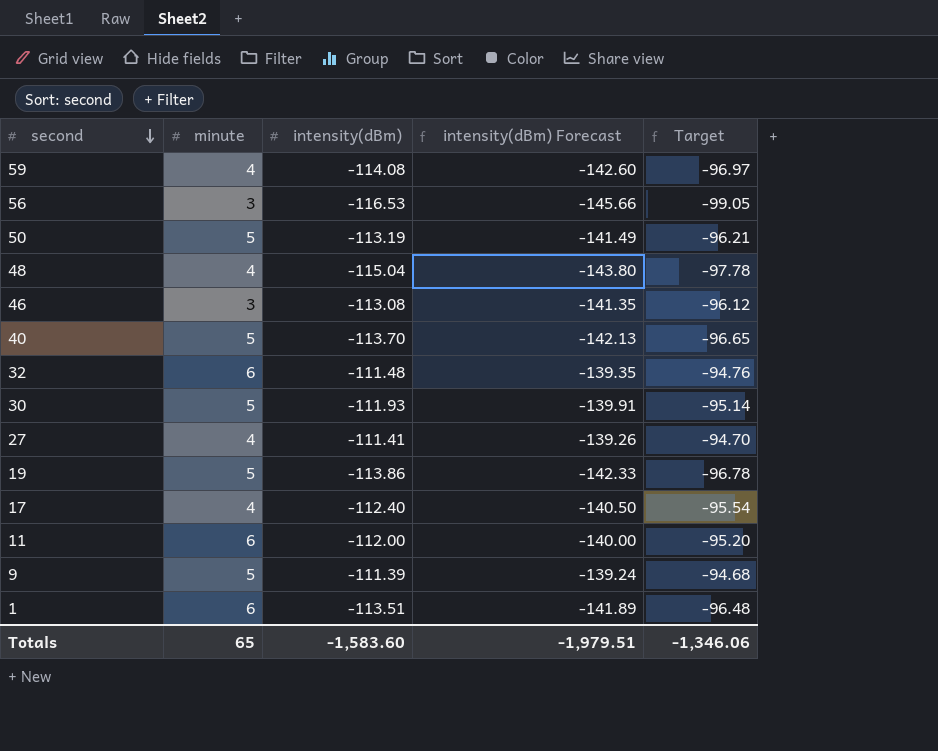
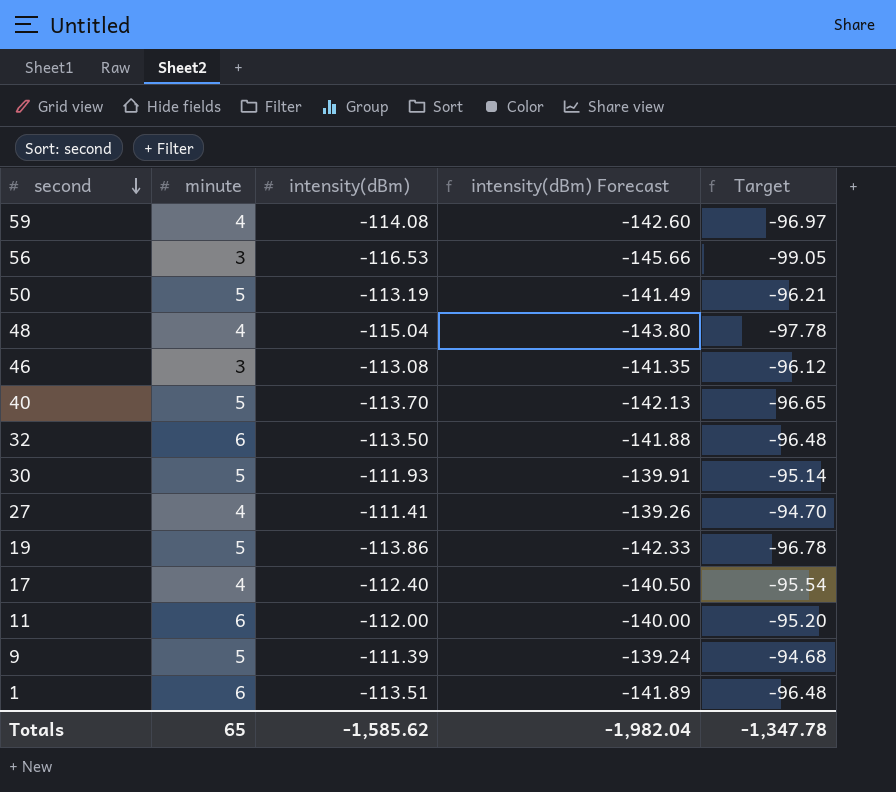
32 | intensity(dBm): -111.48 -> -113.50
32 | intensity(dBm) Forecast: -139.35 -> -141.88
32 | Target: -94.76 -> -96.48
Totals | intensity(dBm): -1,583.60 -> -1,585.62
Totals | intensity(dBm) Forecast: -1,979.51 -> -1,982.04
Totals | Target: -1,346.06 -> -1,347.78

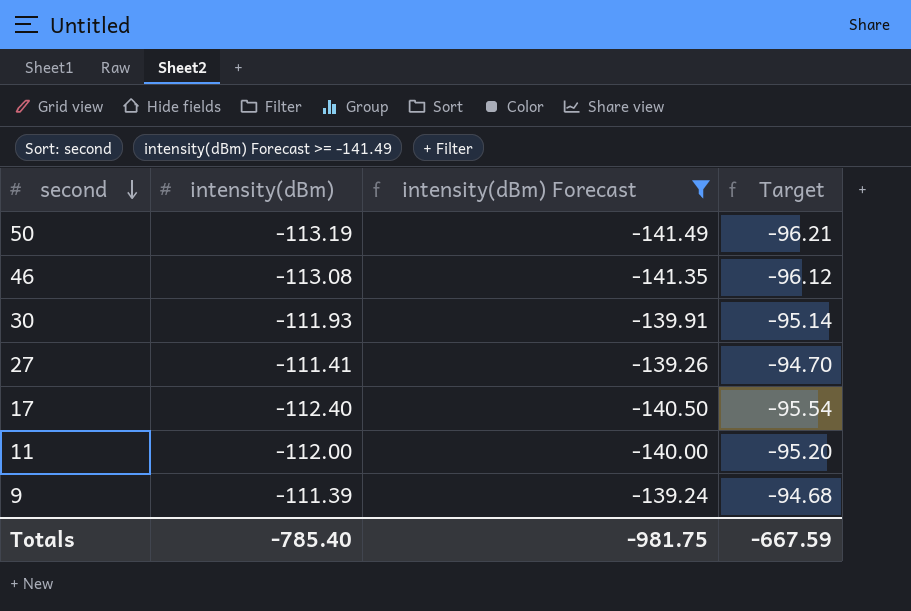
filter: none -> intensity(dBm) Forecast >= -141.49
column minute | position: 2 -> none
Totals | intensity(dBm): -1,585.62 -> -785.40
Totals | intensity(dBm) Forecast: -1,982.04 -> -981.75
Totals | Target: -1,347.78 -> -667.59

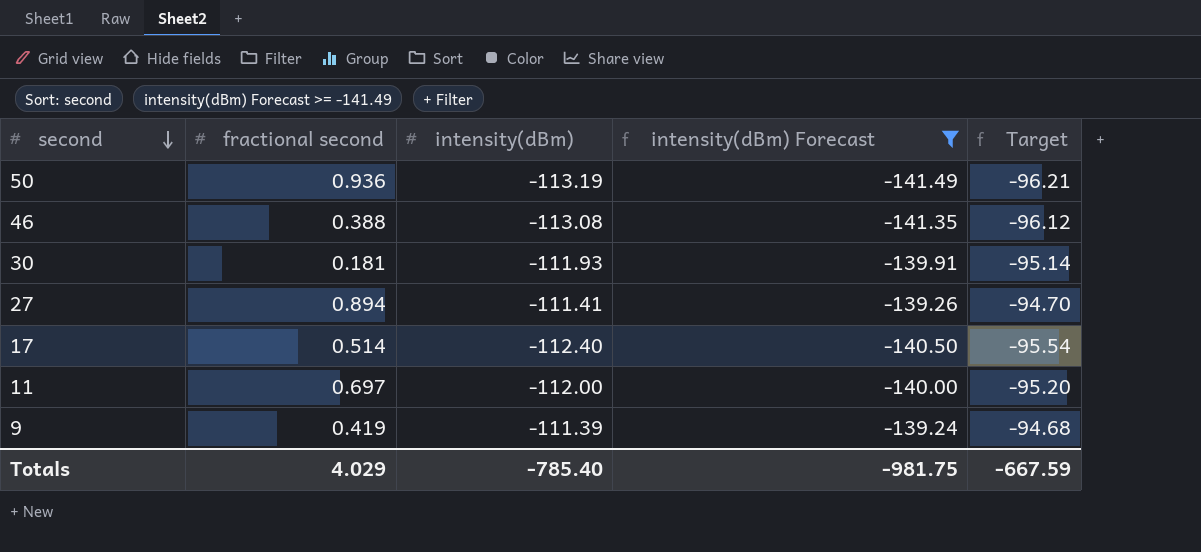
column fractional second | position: none -> 2

